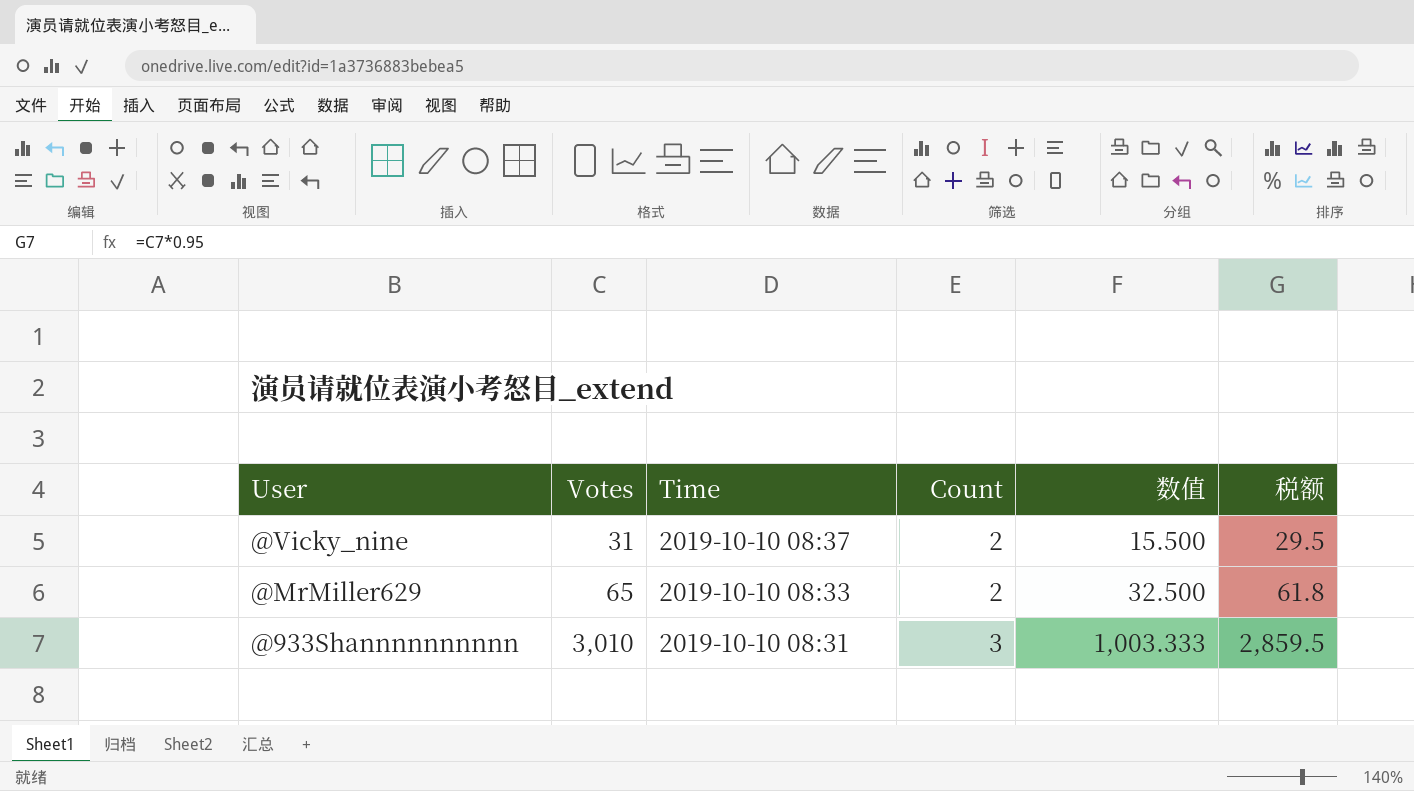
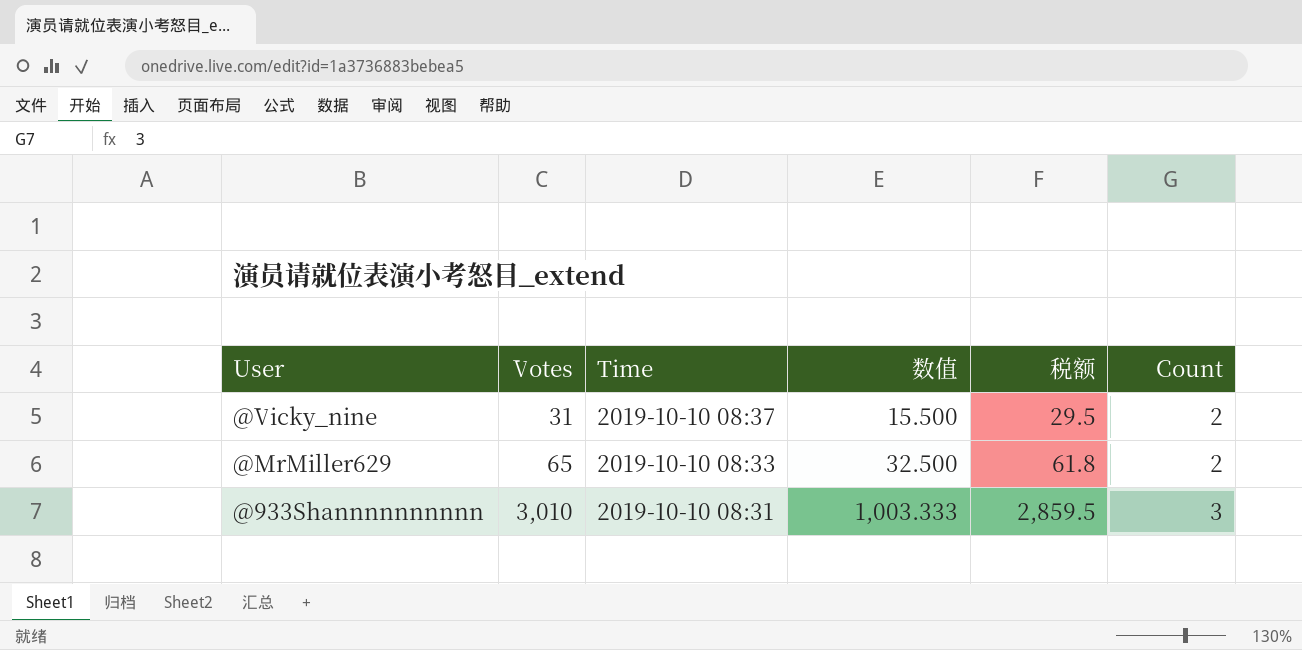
column Count | position: 4 -> 6

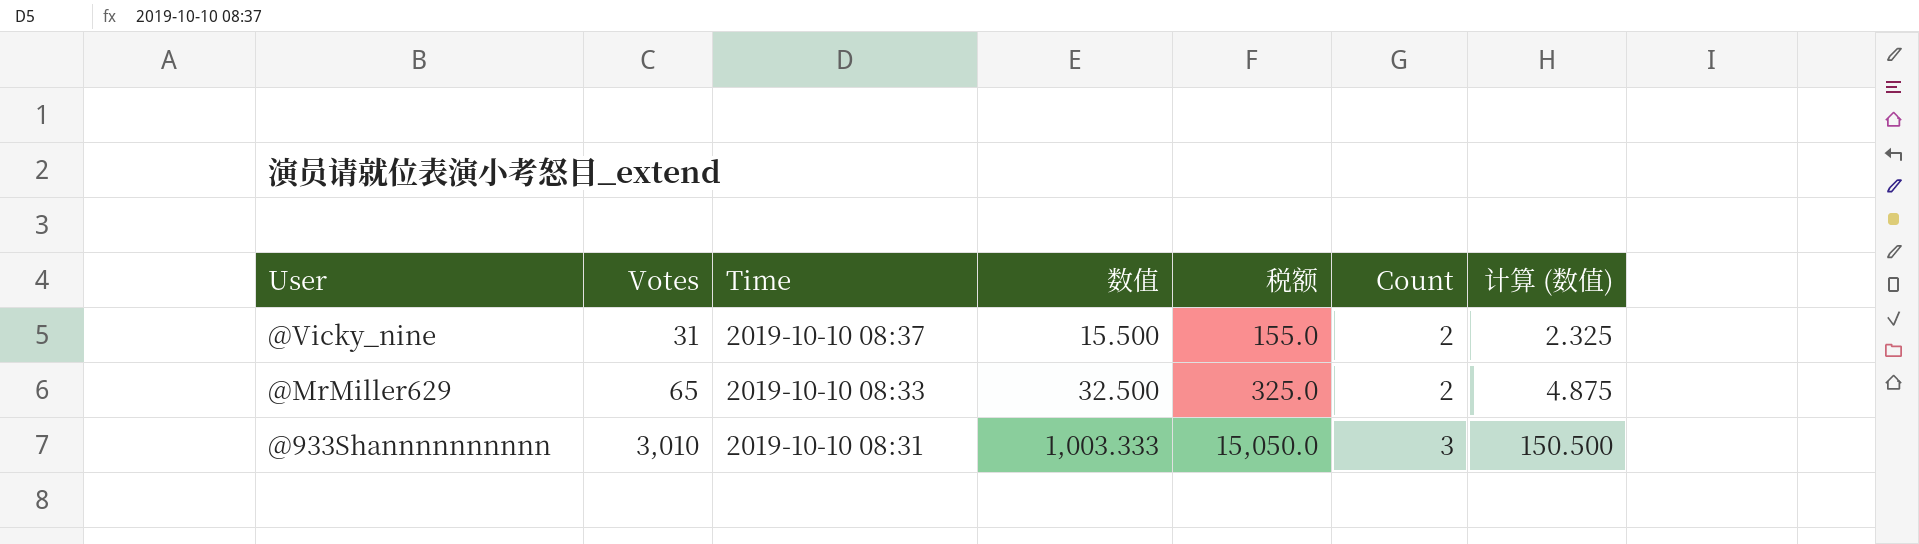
column 税额 | formula: [Votes] * 0.95 -> [Votes] * 5
column 计算 (数值) | formula: none -> [数值] * 0.15

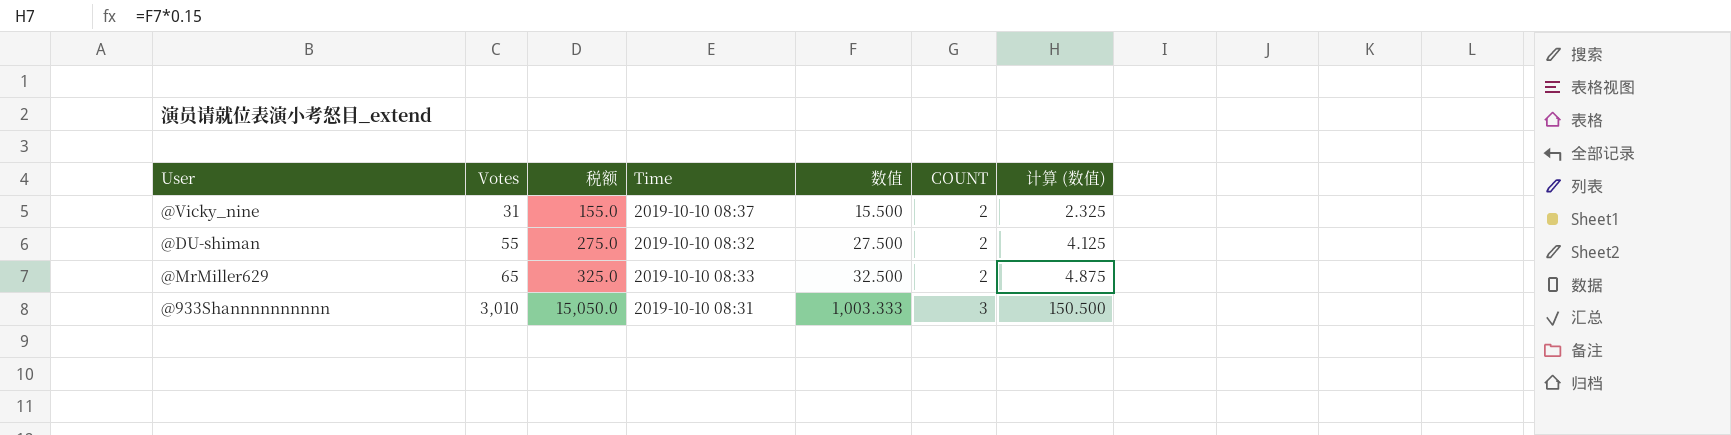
column 税额 | position: 5 -> 3
column name: Count -> COUNT
row @DU-shiman: none -> 55 | 275.0 | 2019-10-10 08:32 | 27.500 | 2 | 4.125

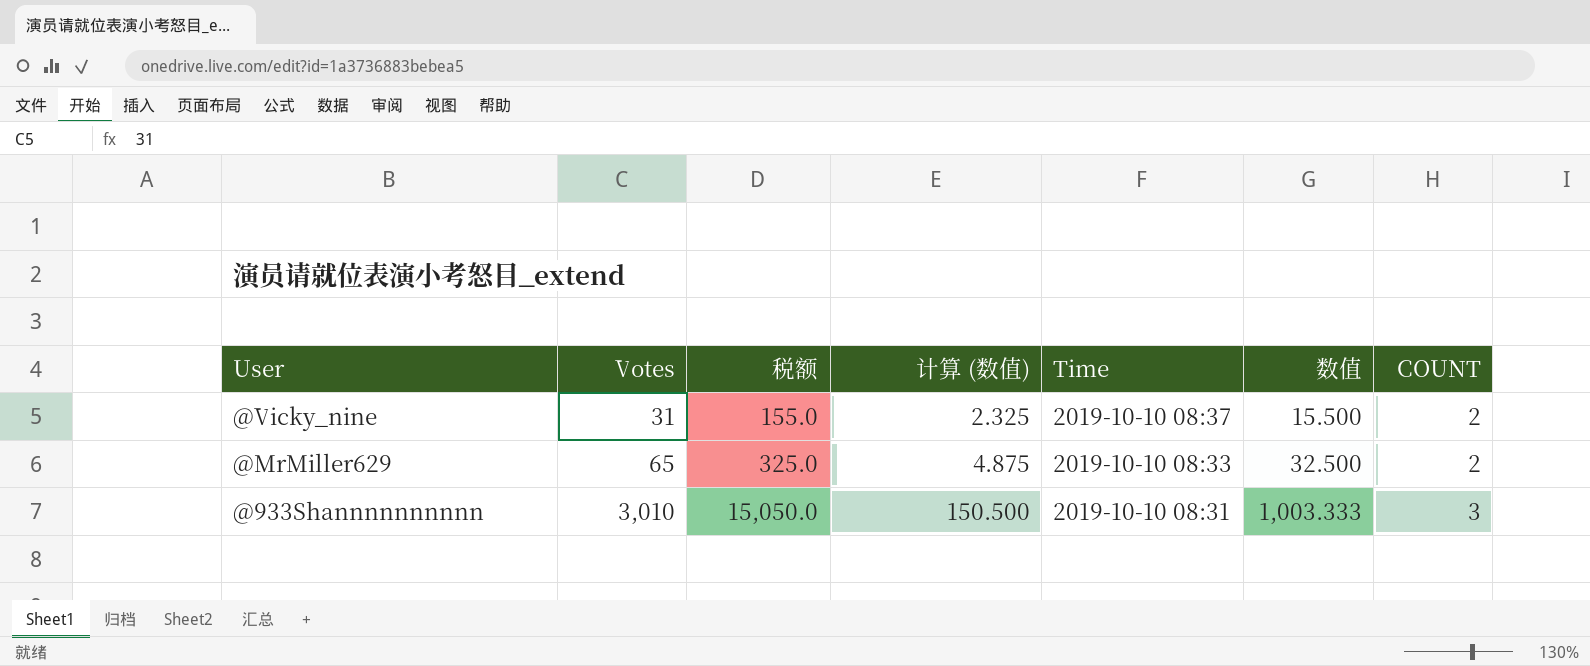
column 计算 (数值) | position: 7 -> 4
row @DU-shiman: 55 | 275.0 | 2019-10-10 08:32 | 27.500 | 2 | 4.125 -> none

